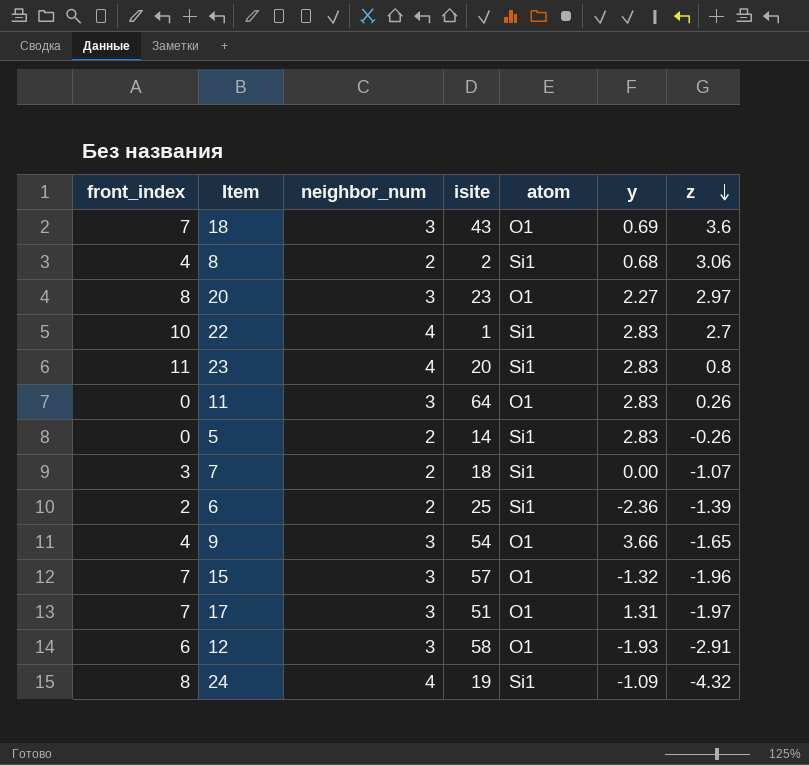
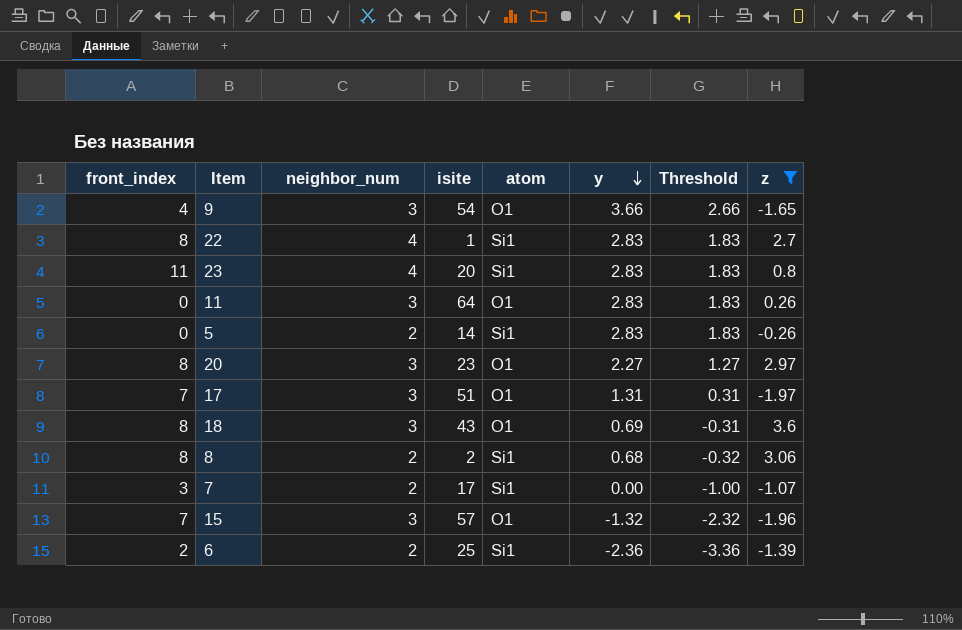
filter: none -> z >= -1.97
row order: z descending -> y descending
column Threshold | formula: none -> [y] - 1
22 | front_index: 10 -> 8
18 | front_index: 7 -> 8
8 | front_index: 4 -> 8
7 | isite: 18 -> 17

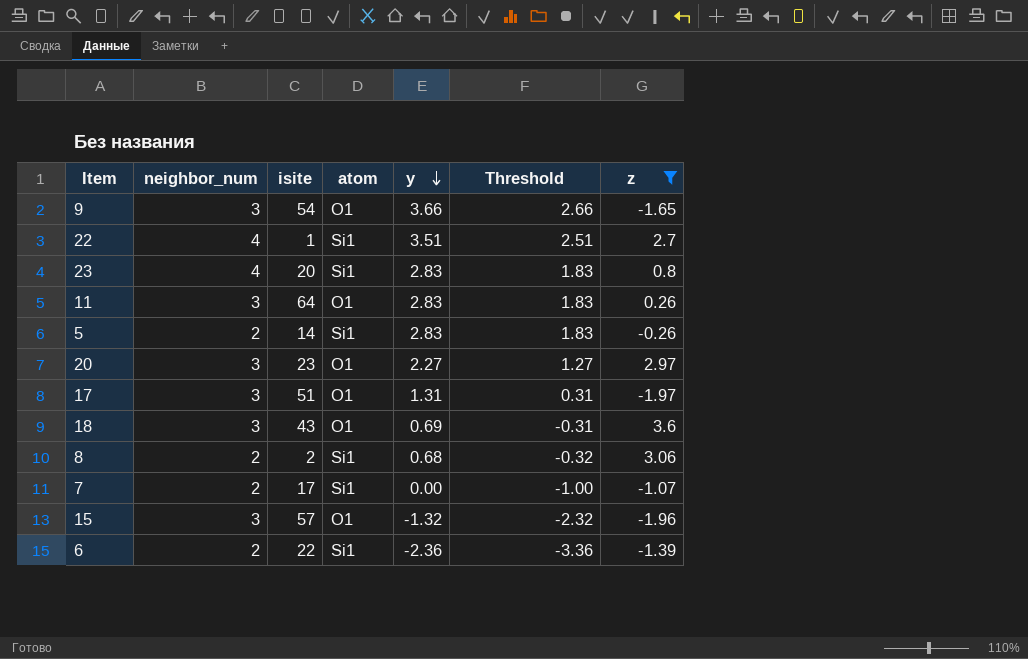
column front_index | position: 1 -> none
22 | y: 2.83 -> 3.51
22 | Threshold: 1.83 -> 2.51
6 | isite: 25 -> 22

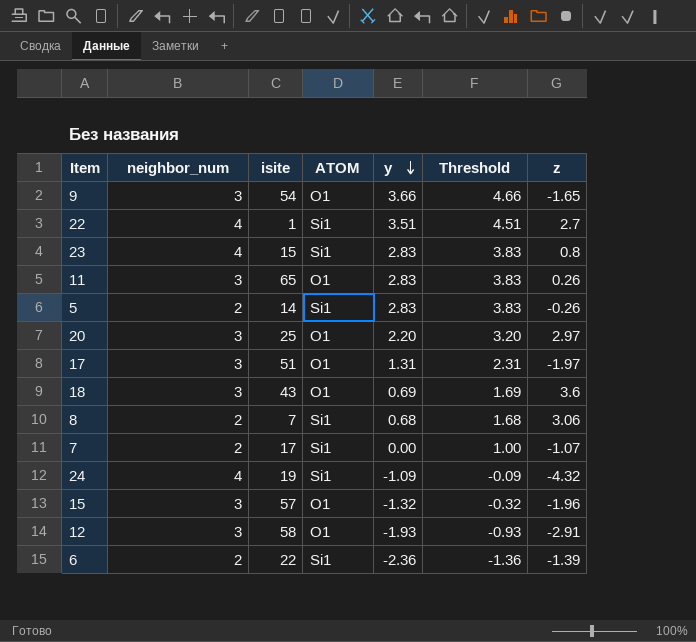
filter: z >= -1.97 -> none
column name: atom -> ATOM
column Threshold | formula: [y] - 1 -> [y] + 1
23 | isite: 20 -> 15
11 | isite: 64 -> 65
20 | isite: 23 -> 25
20 | y: 2.27 -> 2.20
8 | isite: 2 -> 7

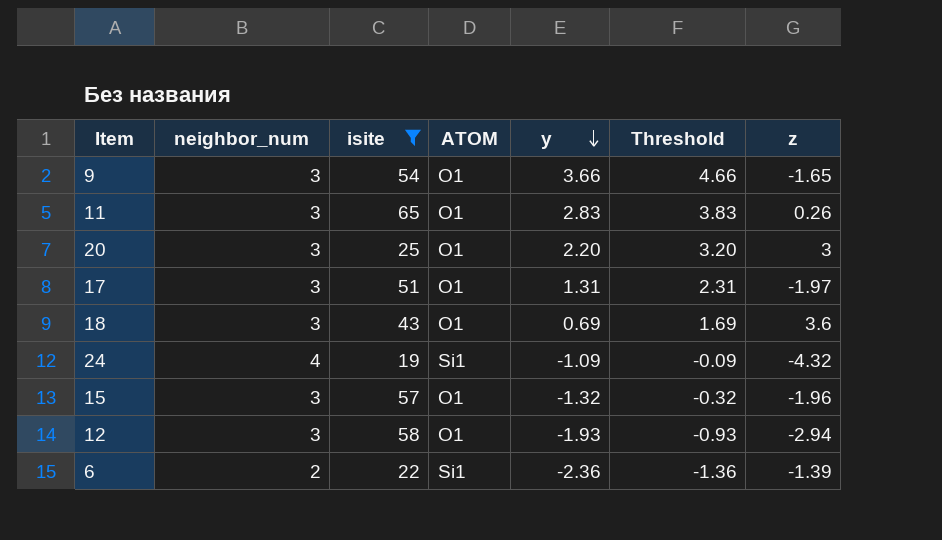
filter: none -> isite >= 19
20 | z: 2.97 -> 3
12 | z: -2.91 -> -2.94

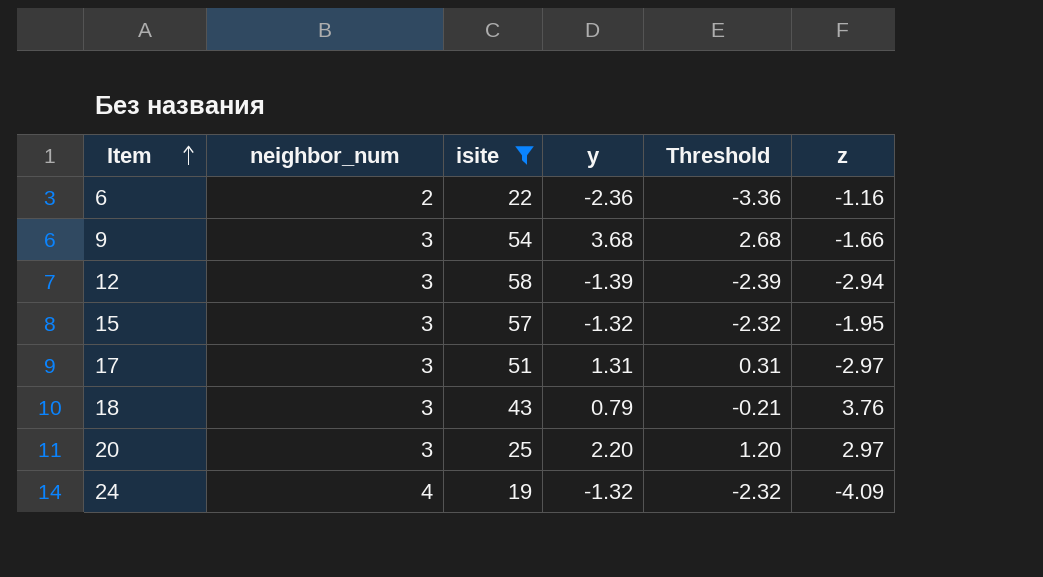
row order: y descending -> Item ascending
column ATOM | position: 4 -> none
column Threshold | formula: [y] + 1 -> [y] - 1
row 11: 3 | 65 | O1 | 2.83 | 3.83 | 0.26 -> none
6 | z: -1.39 -> -1.16
9 | y: 3.66 -> 3.68
9 | z: -1.65 -> -1.66
12 | y: -1.93 -> -1.39
15 | z: -1.96 -> -1.95
17 | z: -1.97 -> -2.97
18 | y: 0.69 -> 0.79
18 | z: 3.6 -> 3.76
20 | z: 3 -> 2.97
24 | y: -1.09 -> -1.32
24 | z: -4.32 -> -4.09

